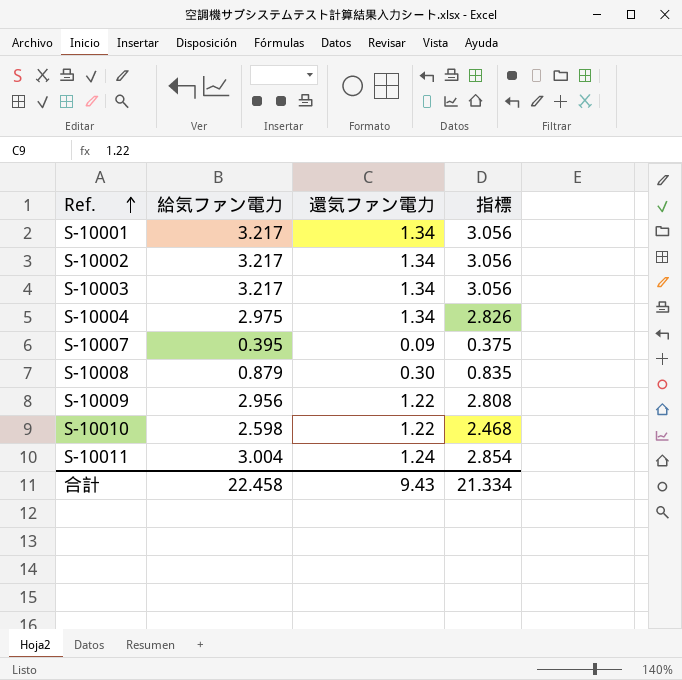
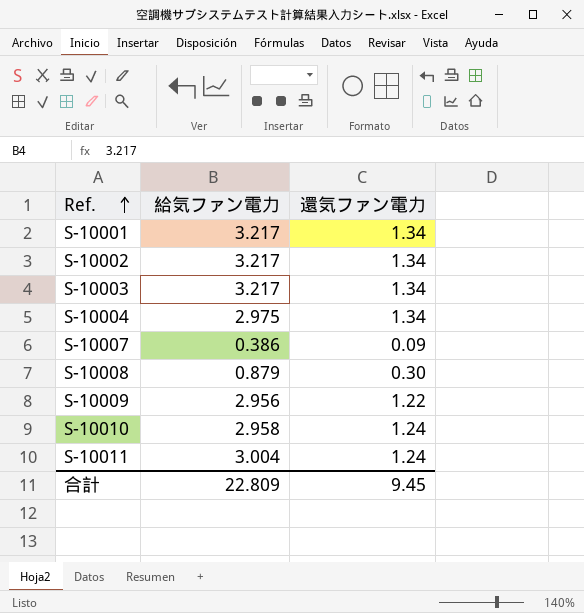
column 指標 | formula: [給気ファン電力] * 0.95 -> none
S-10007 | 給気ファン電力: 0.395 -> 0.386
S-10010 | 給気ファン電力: 2.598 -> 2.958
S-10010 | 還気ファン電力: 1.22 -> 1.24
合計 | 給気ファン電力: 22.458 -> 22.809
合計 | 還気ファン電力: 9.43 -> 9.45

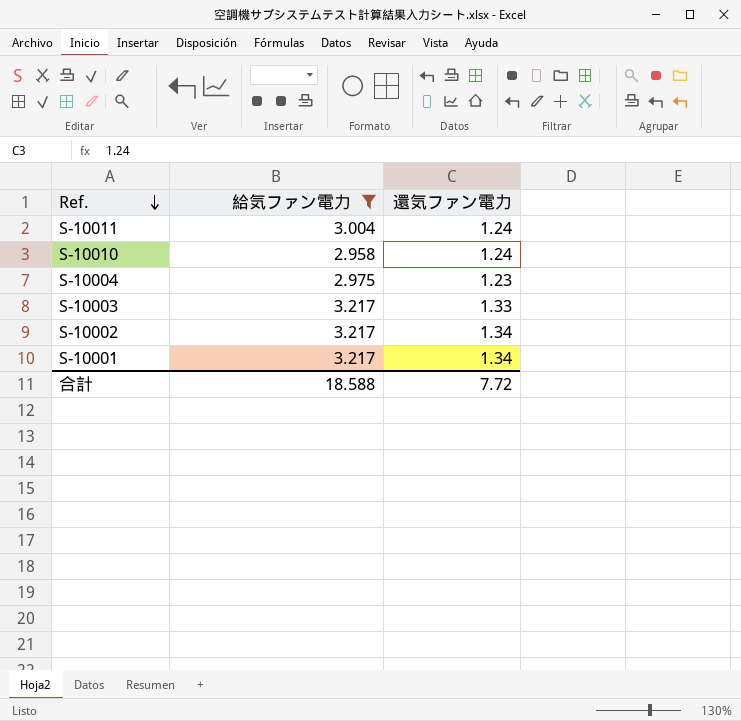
filter: none -> 給気ファン電力 >= 2.958
row order: Ref. ascending -> Ref. descending
S-10004 | 還気ファン電力: 1.34 -> 1.23
S-10003 | 還気ファン電力: 1.34 -> 1.33
合計 | 給気ファン電力: 22.809 -> 18.588
合計 | 還気ファン電力: 9.45 -> 7.72

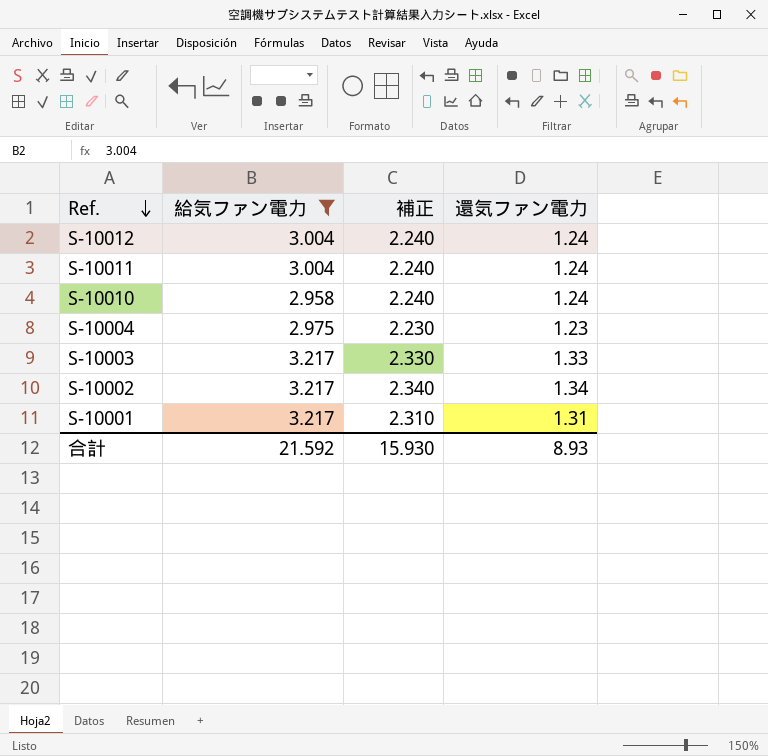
column 補正 | formula: none -> [還気ファン電力] + 1
row S-10012: none -> 3.004 | 2.240 | 1.24
S-10001 | 還気ファン電力: 1.34 -> 1.31
合計 | 給気ファン電力: 18.588 -> 21.592
合計 | 還気ファン電力: 7.72 -> 8.93

